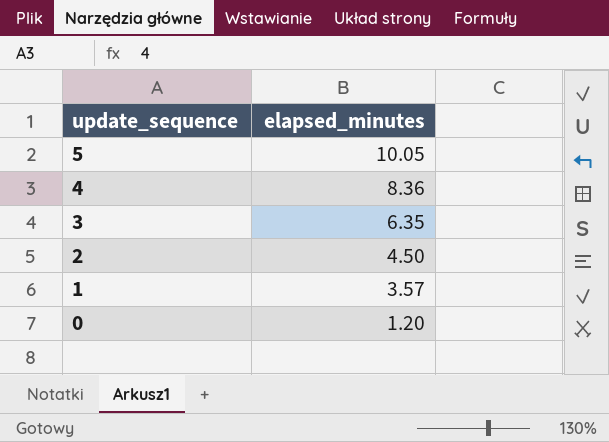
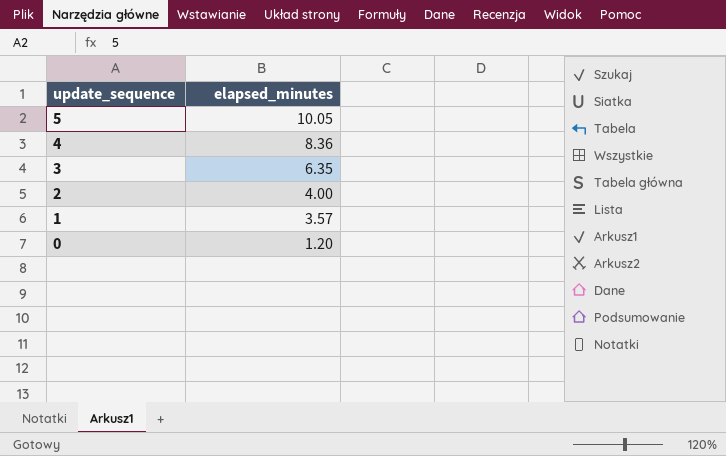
2 | elapsed_minutes: 4.50 -> 4.00

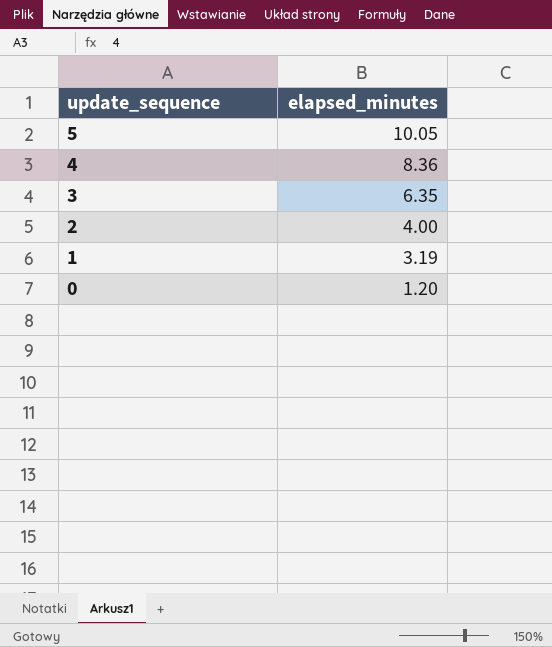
1 | elapsed_minutes: 3.57 -> 3.19

